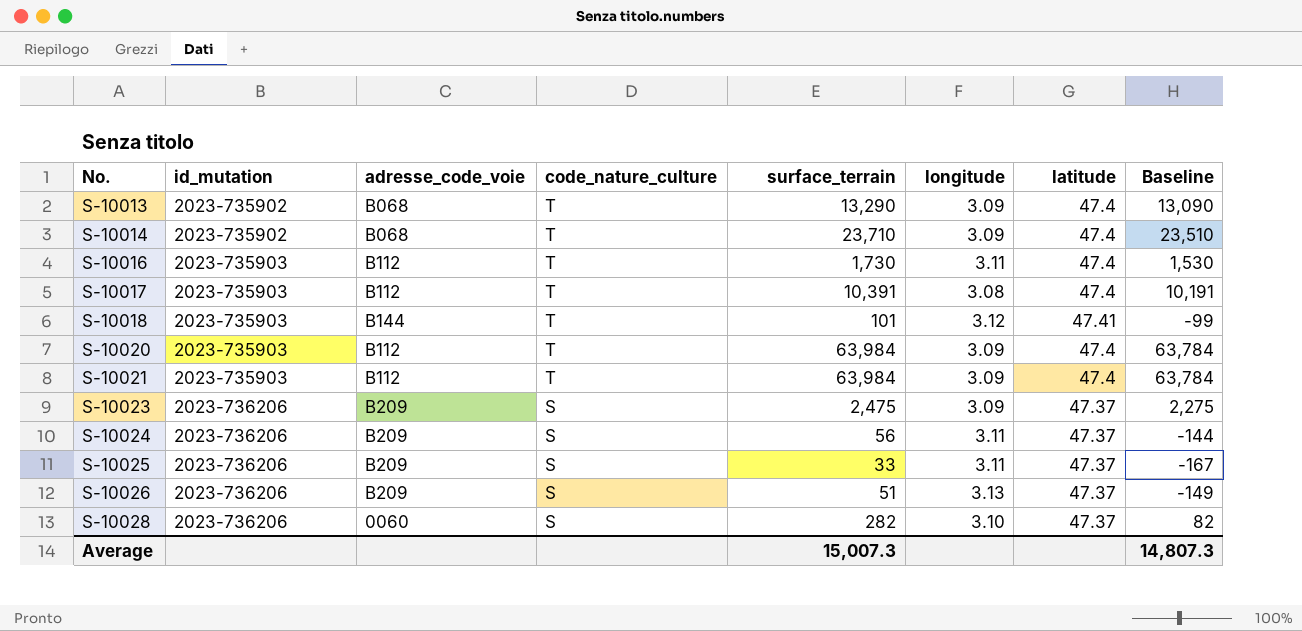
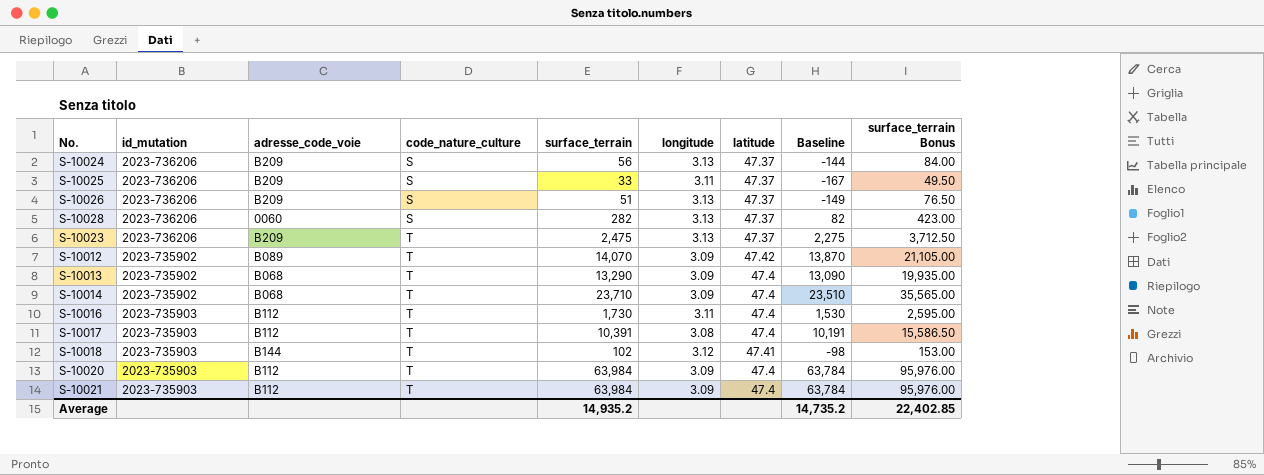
row order: No. ascending -> code_nature_culture ascending
column surface_terrain Bonus | formula: none -> [surface_terrain] * 1.5
S-10024 | longitude: 3.11 -> 3.13
S-10028 | longitude: 3.10 -> 3.13
S-10023 | code_nature_culture: S -> T
S-10023 | longitude: 3.09 -> 3.13
row S-10012: none -> 2023-735902 | B089 | T | 14,070 | 3.09 | 47.42 | 13,870 | 21,105.00
S-10018 | surface_terrain: 101 -> 102
S-10018 | Baseline: -99 -> -98
Average | surface_terrain: 15,007.3 -> 14,935.2
Average | Baseline: 14,807.3 -> 14,735.2

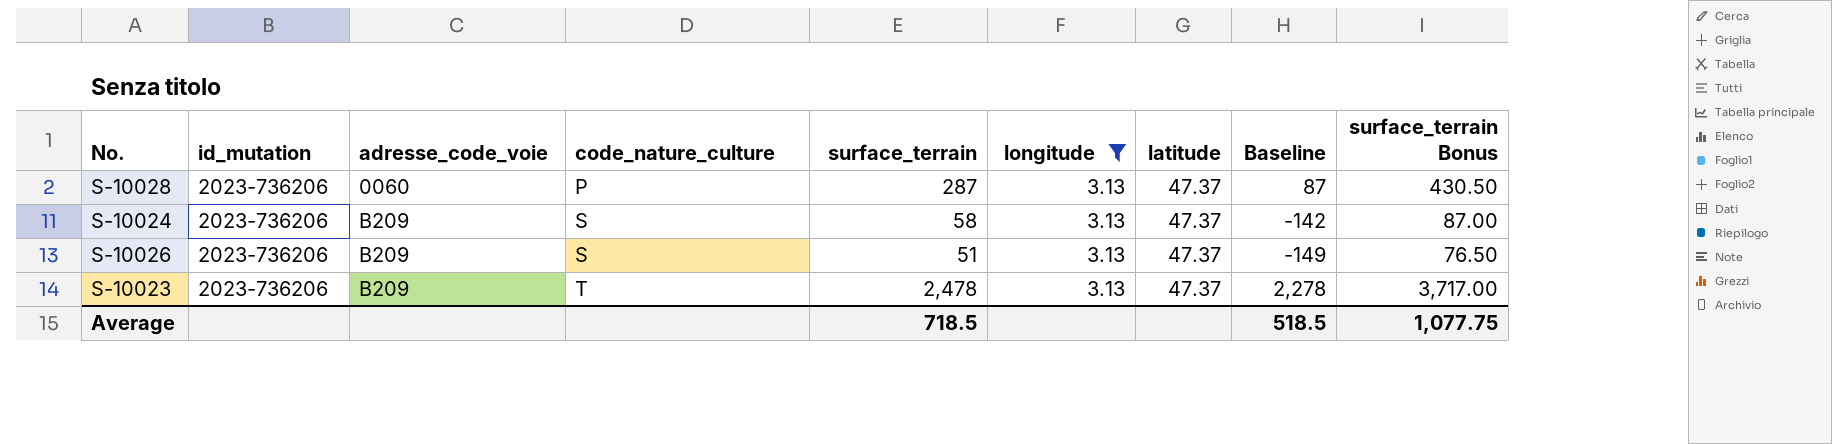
filter: none -> longitude = 3.13
row order: code_nature_culture ascending -> adresse_code_voie ascending
S-10028 | code_nature_culture: S -> P
S-10028 | surface_terrain: 282 -> 287
S-10028 | Baseline: 82 -> 87
S-10028 | surface_terrain Bonus: 423.00 -> 430.50
S-10024 | surface_terrain: 56 -> 58
S-10024 | Baseline: -144 -> -142
S-10024 | surface_terrain Bonus: 84.00 -> 87.00
S-10023 | surface_terrain: 2,475 -> 2,478
S-10023 | Baseline: 2,275 -> 2,278
S-10023 | surface_terrain Bonus: 3,712.50 -> 3,717.00
Average | surface_terrain: 14,935.2 -> 718.5
Average | Baseline: 14,735.2 -> 518.5
Average | surface_terrain Bonus: 22,402.85 -> 1,077.75

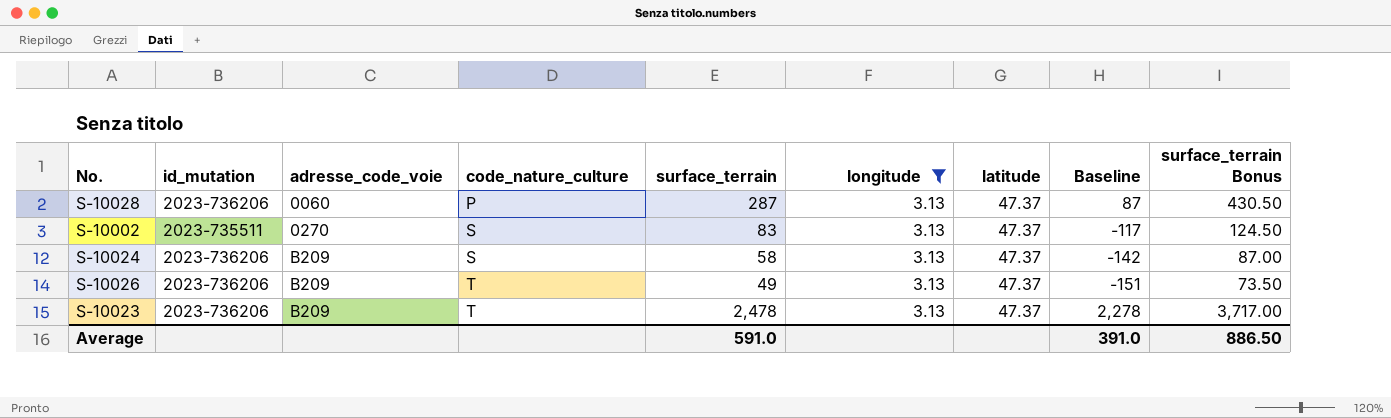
row S-10002: none -> 2023-735511 | 0270 | S | 83 | 3.13 | 47.37 | -117 | 124.50
S-10026 | code_nature_culture: S -> T
S-10026 | surface_terrain: 51 -> 49
S-10026 | Baseline: -149 -> -151
S-10026 | surface_terrain Bonus: 76.50 -> 73.50
Average | surface_terrain: 718.5 -> 591.0
Average | Baseline: 518.5 -> 391.0
Average | surface_terrain Bonus: 1,077.75 -> 886.50

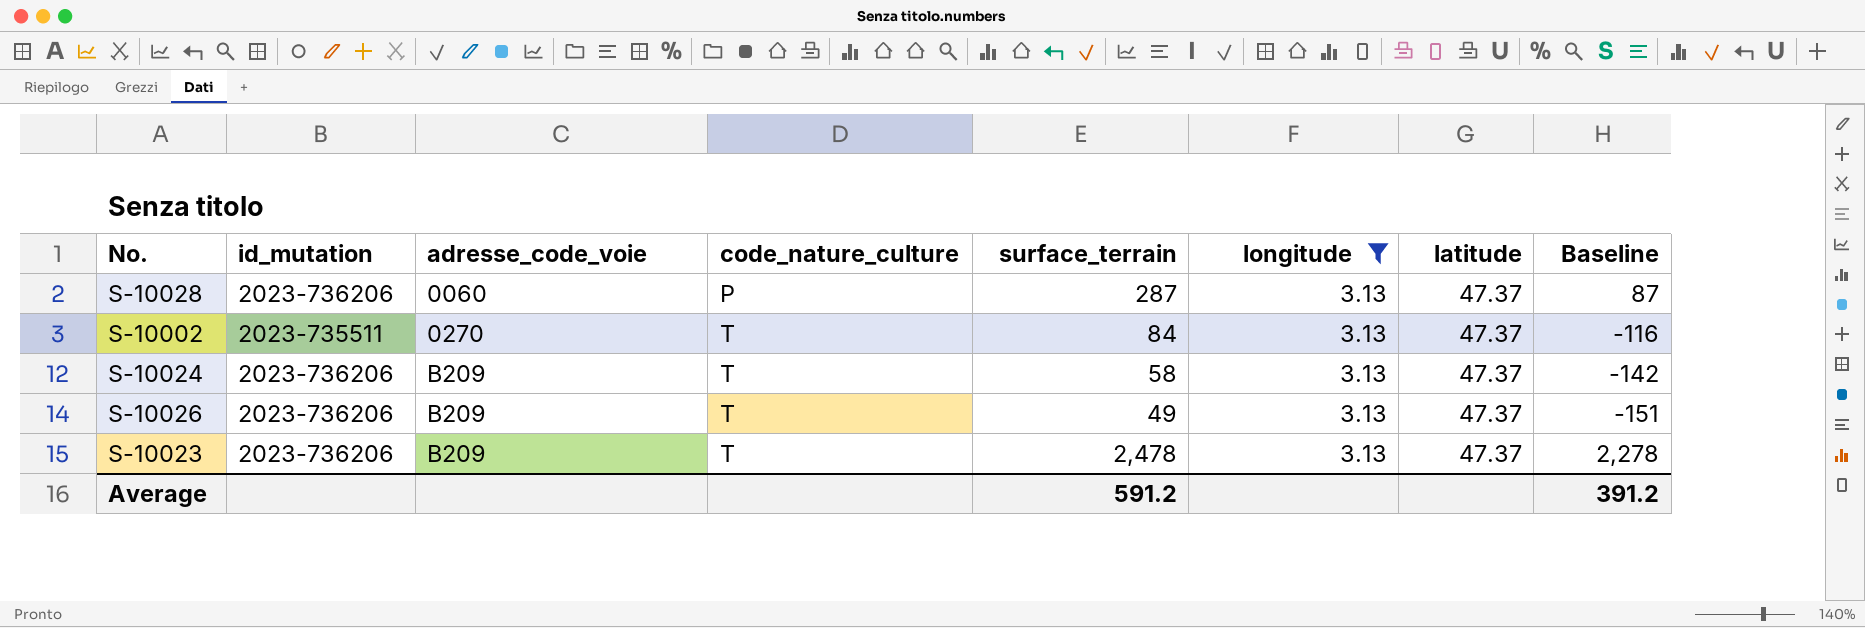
column surface_terrain Bonus | formula: [surface_terrain] * 1.5 -> none
S-10002 | code_nature_culture: S -> T
S-10002 | surface_terrain: 83 -> 84
S-10002 | Baseline: -117 -> -116
S-10024 | code_nature_culture: S -> T
Average | surface_terrain: 591.0 -> 591.2
Average | Baseline: 391.0 -> 391.2

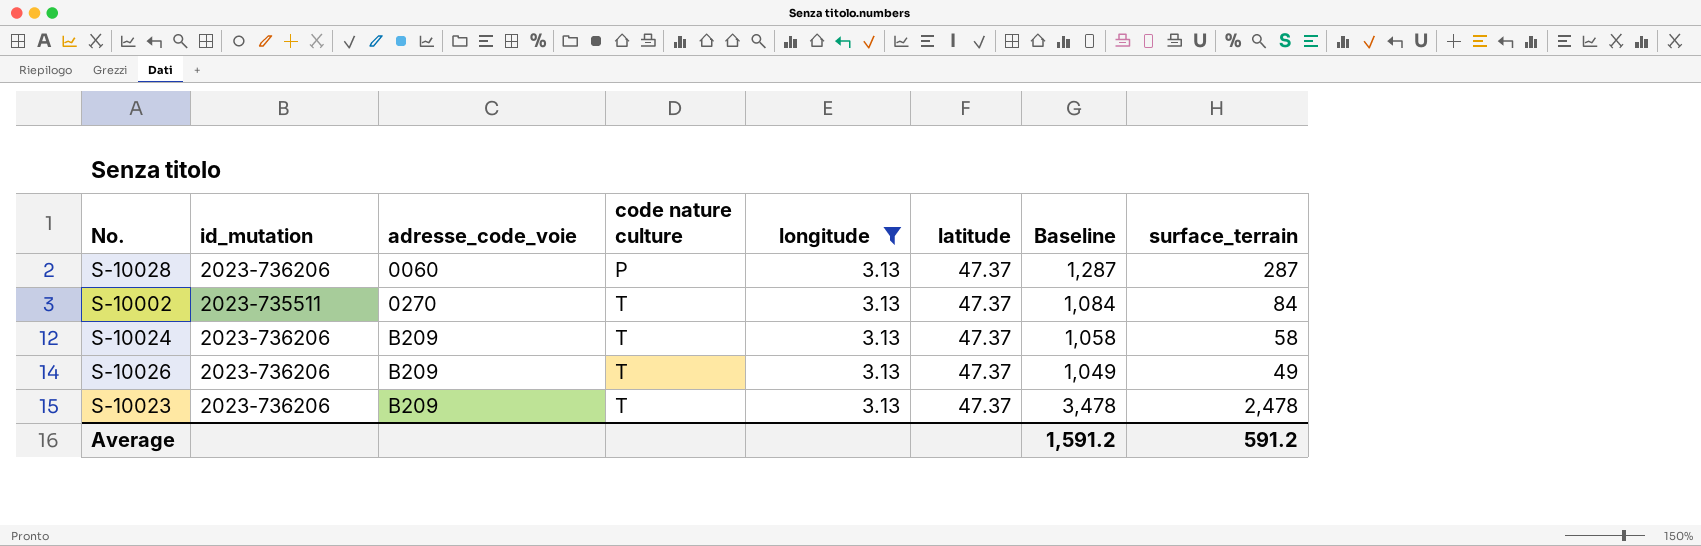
column name: code_nature_culture -> code nature culture
column Baseline | formula: [surface_terrain] - 200 -> [surface_terrain] + 1000
column surface_terrain | position: 5 -> 8
Average | Baseline: 391.2 -> 1,591.2

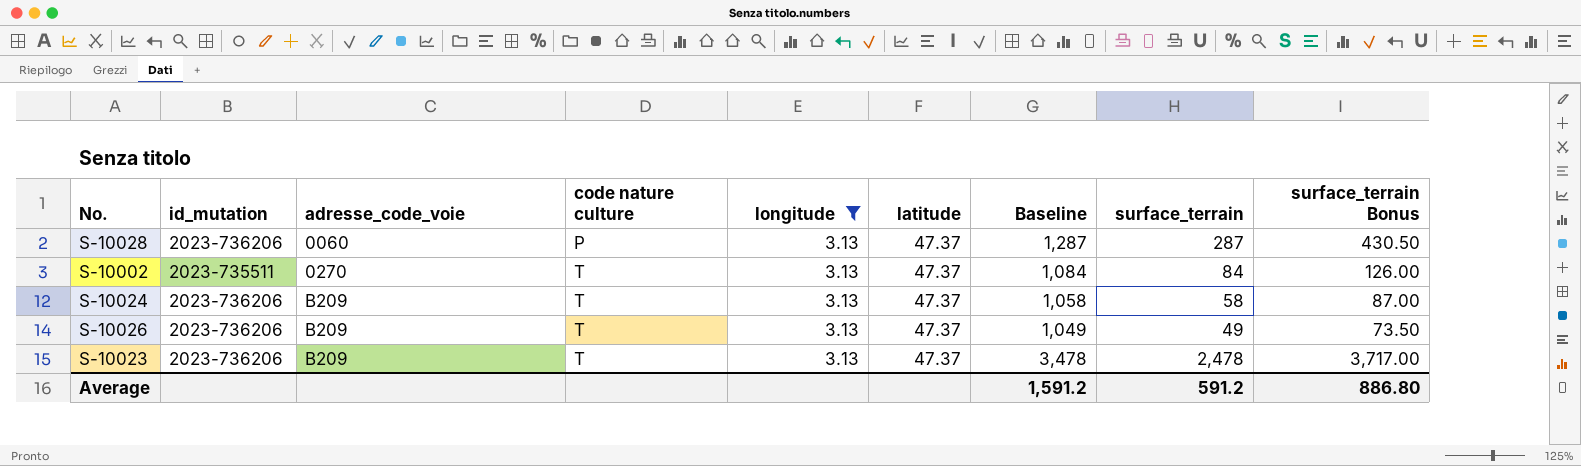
column surface_terrain Bonus | formula: none -> [surface_terrain] * 1.5

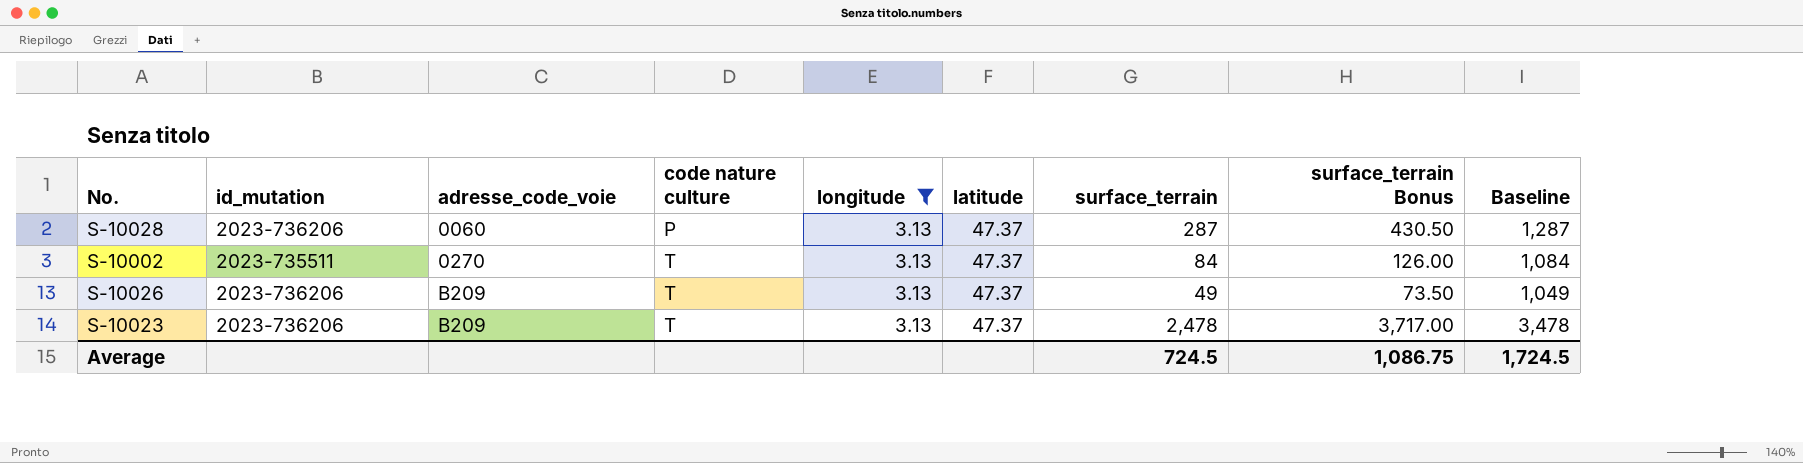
column Baseline | position: 7 -> 9
row S-10024: 2023-736206 | B209 | T | 3.13 | 47.37 | 1,058 | 58 | 87.00 -> none
Average | surface_terrain: 591.2 -> 724.5
Average | surface_terrain Bonus: 886.80 -> 1,086.75
Average | Baseline: 1,591.2 -> 1,724.5

